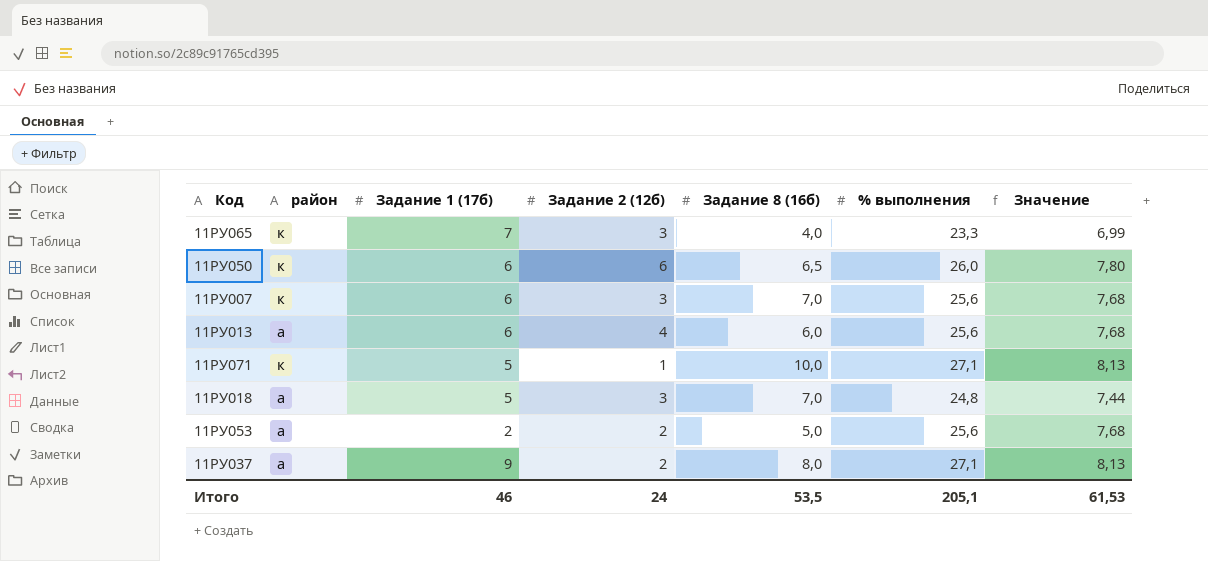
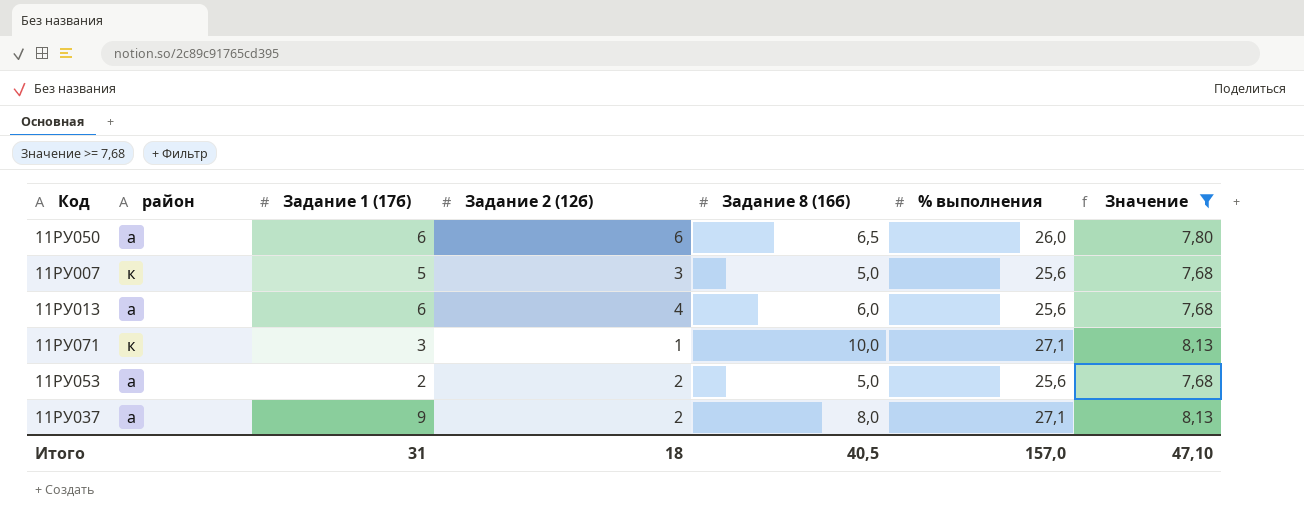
filter: none -> Значение >= 7,68
11РУ050 | район: к -> а
11РУ007 | Задание 1 (17б): 6 -> 5
11РУ007 | Задание 8 (16б): 7,0 -> 5,0
11РУ071 | Задание 1 (17б): 5 -> 3
Итого | Задание 1 (17б): 46 -> 31
Итого | Задание 2 (12б): 24 -> 18
Итого | Задание 8 (16б): 53,5 -> 40,5
Итого | % выполнения: 205,1 -> 157,0
Итого | Значение: 61,53 -> 47,10

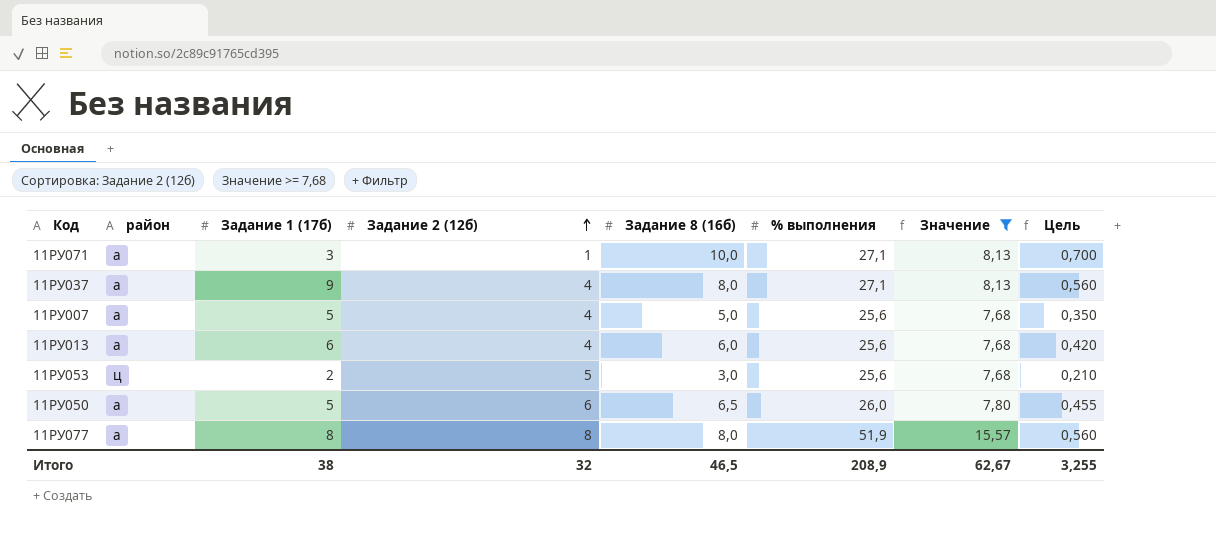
row order: none -> Задание 2 (12б) ascending
column Цель | formula: none -> [Задание 8 (16б)] * 0,07
11РУ071 | район: к -> а
11РУ037 | Задание 2 (12б): 2 -> 4
11РУ007 | район: к -> а
11РУ007 | Задание 2 (12б): 3 -> 4
11РУ053 | район: а -> ц
11РУ053 | Задание 2 (12б): 2 -> 5
11РУ053 | Задание 8 (16б): 5,0 -> 3,0
11РУ050 | Задание 1 (17б): 6 -> 5
row 11РУ077: none -> а | 8 | 8 | 8,0 | 51,9 | 15,57 | 0,560
Итого | Задание 1 (17б): 31 -> 38
Итого | Задание 2 (12б): 18 -> 32
Итого | Задание 8 (16б): 40,5 -> 46,5
Итого | % выполнения: 157,0 -> 208,9
Итого | Значение: 47,10 -> 62,67

